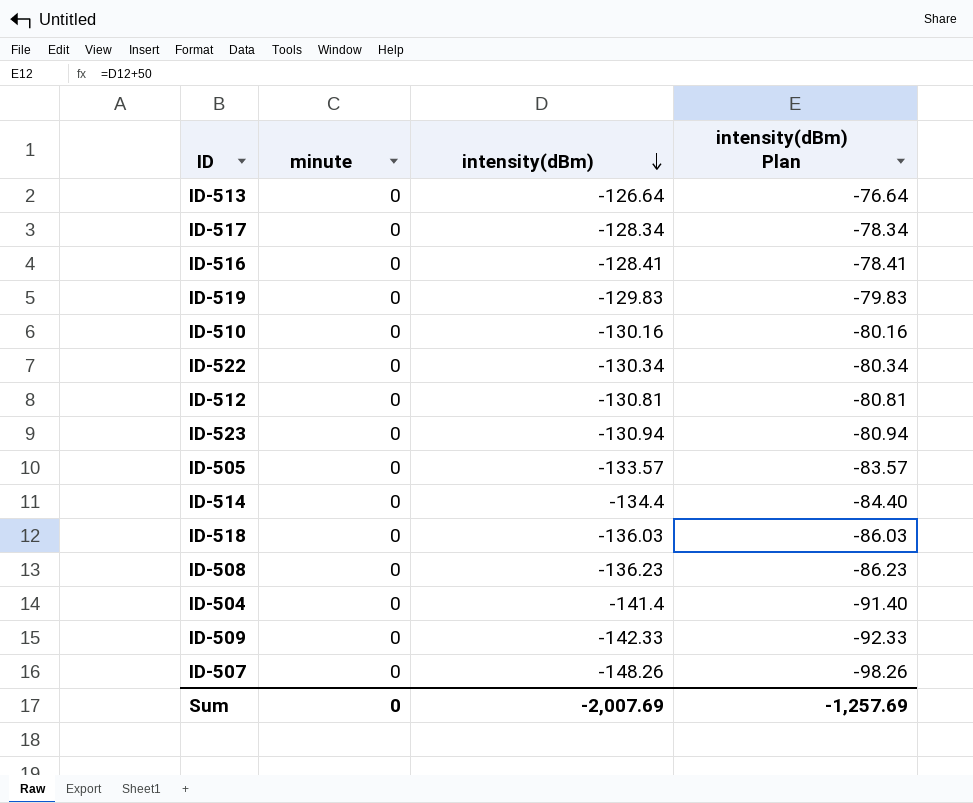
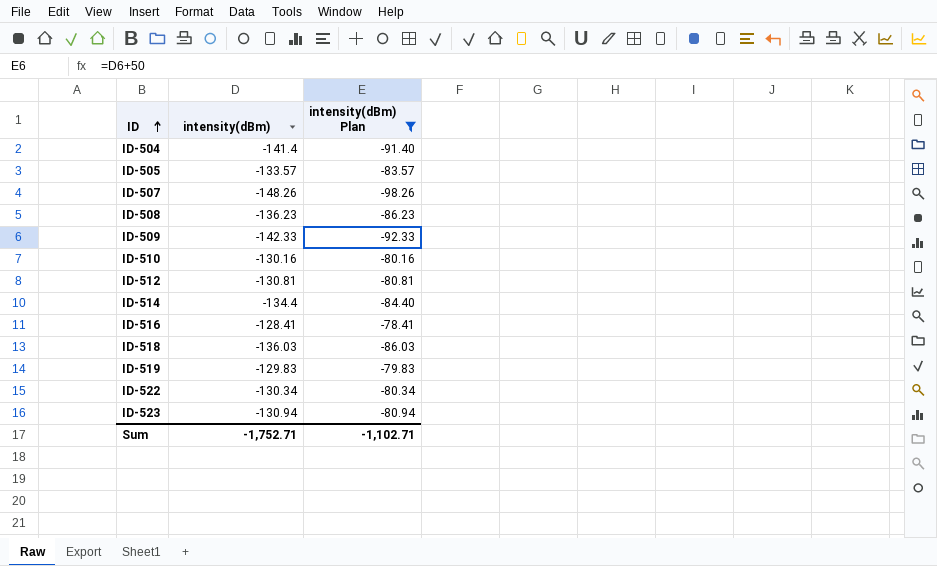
filter: none -> intensity(dBm) Plan <= -78.41
row order: intensity(dBm) descending -> ID ascending
column minute | position: 2 -> none
Sum | intensity(dBm): -2,007.69 -> -1,752.71
Sum | intensity(dBm) Plan: -1,257.69 -> -1,102.71

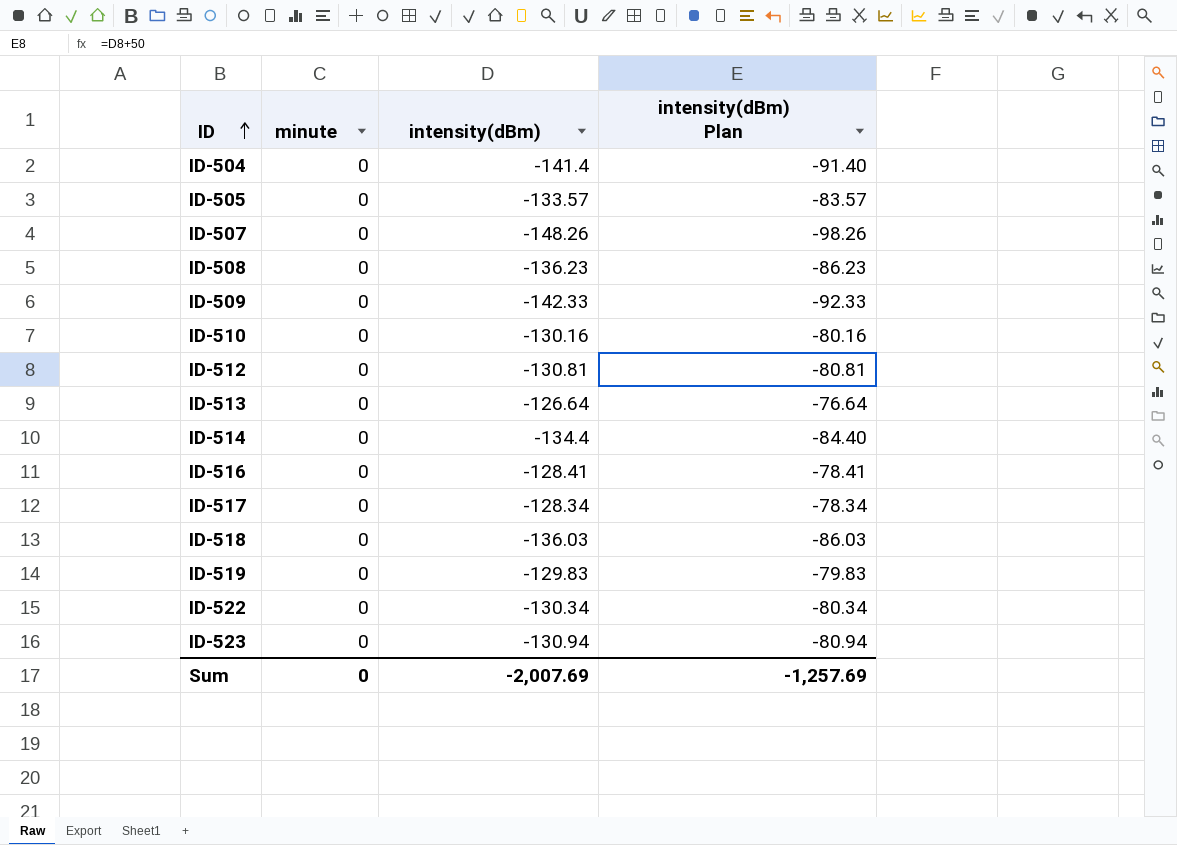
filter: intensity(dBm) Plan <= -78.41 -> none
column minute | position: none -> 2
Sum | intensity(dBm): -1,752.71 -> -2,007.69
Sum | intensity(dBm) Plan: -1,102.71 -> -1,257.69

